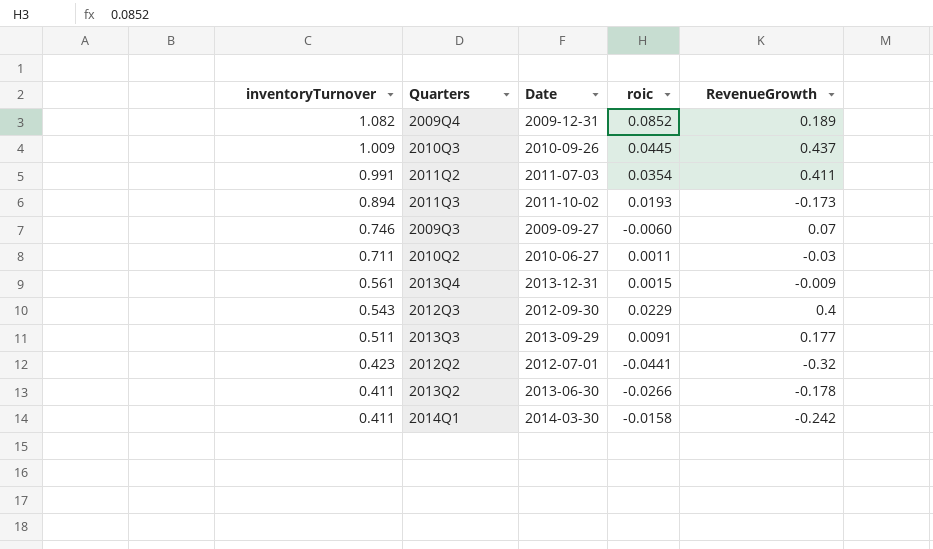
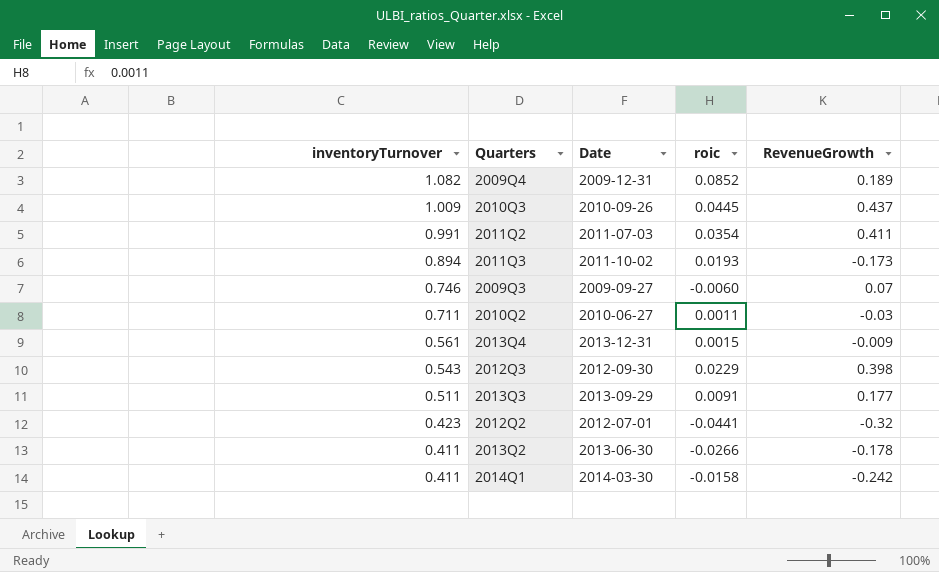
2012Q3 | RevenueGrowth: 0.4 -> 0.398

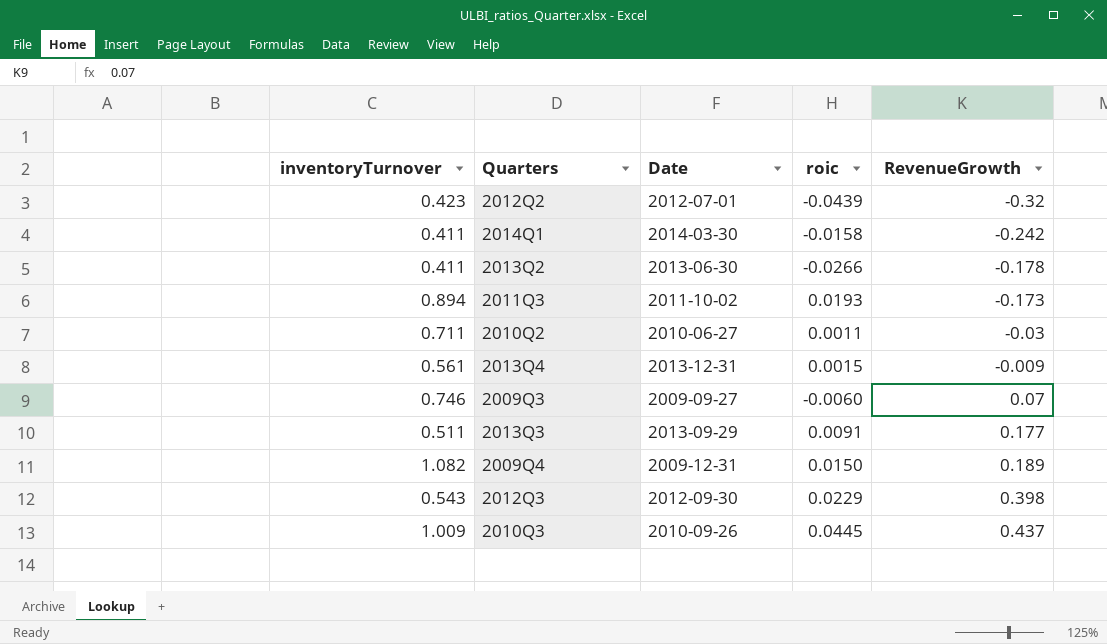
row order: inventoryTurnover descending -> RevenueGrowth ascending
row 2011Q2: 0.991 | 2011-07-03 | 0.0354 | 0.411 -> none
2012Q2 | roic: -0.0441 -> -0.0439
2009Q4 | roic: 0.0852 -> 0.0150

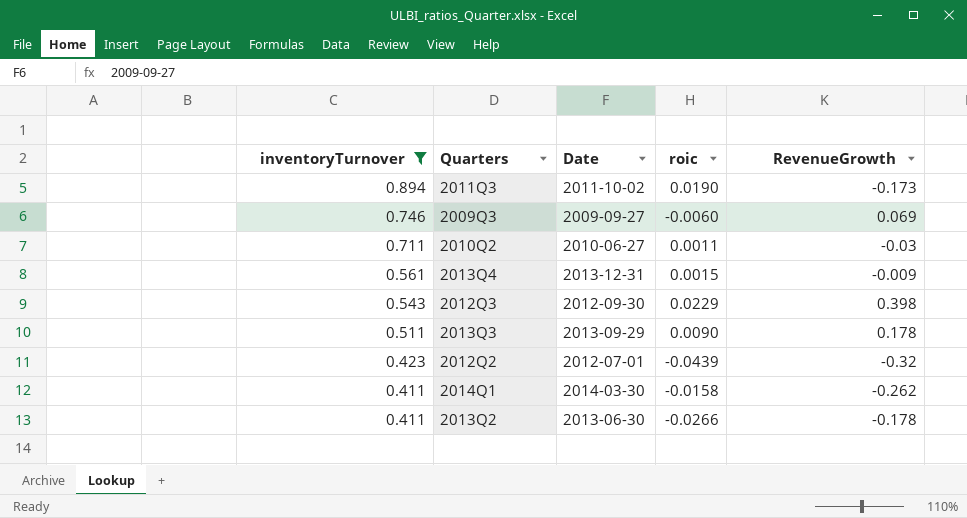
filter: none -> inventoryTurnover <= 0.894
row order: RevenueGrowth ascending -> inventoryTurnover descending
2011Q3 | roic: 0.0193 -> 0.0190
2009Q3 | RevenueGrowth: 0.07 -> 0.069
2013Q3 | roic: 0.0091 -> 0.0090
2013Q3 | RevenueGrowth: 0.177 -> 0.178
2014Q1 | RevenueGrowth: -0.242 -> -0.262

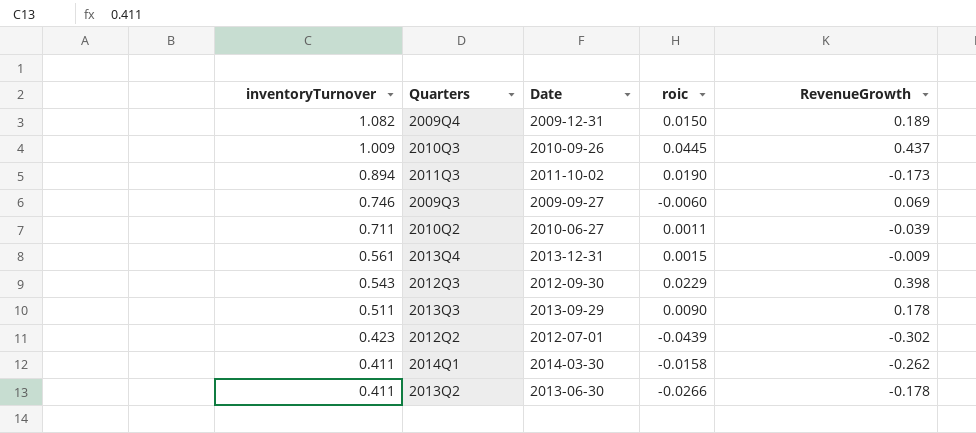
filter: inventoryTurnover <= 0.894 -> none
2010Q2 | RevenueGrowth: -0.03 -> -0.039
2012Q2 | RevenueGrowth: -0.32 -> -0.302

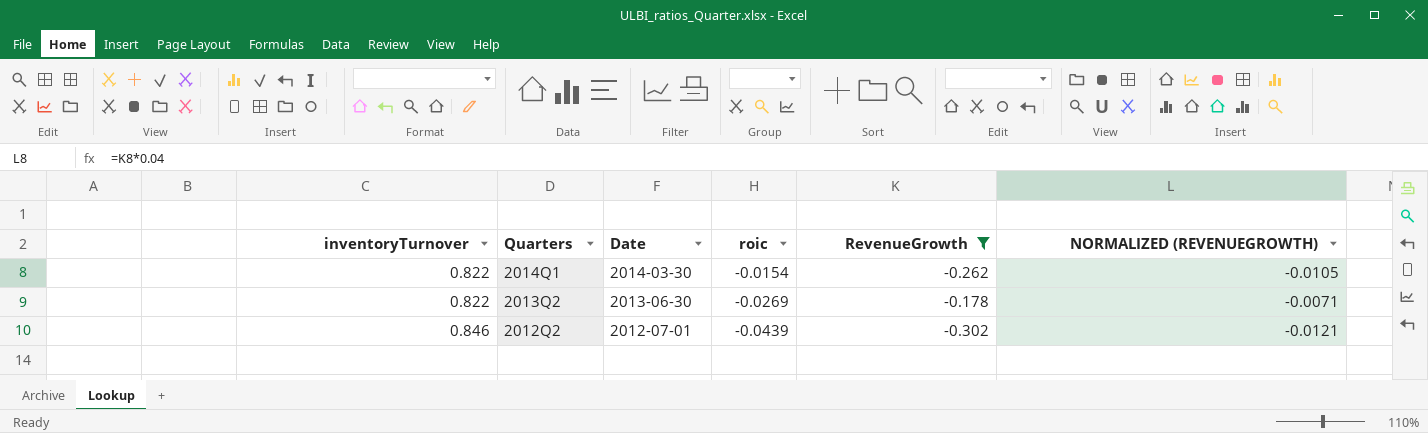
filter: none -> RevenueGrowth <= -0.178
row order: inventoryTurnover descending -> inventoryTurnover ascending
column NORMALIZED (REVENUEGROWTH) | formula: none -> [RevenueGrowth] * 0.04
2014Q1 | inventoryTurnover: 0.411 -> 0.822
2014Q1 | roic: -0.0158 -> -0.0154
2013Q2 | inventoryTurnover: 0.411 -> 0.822
2013Q2 | roic: -0.0266 -> -0.0269
2012Q2 | inventoryTurnover: 0.423 -> 0.846

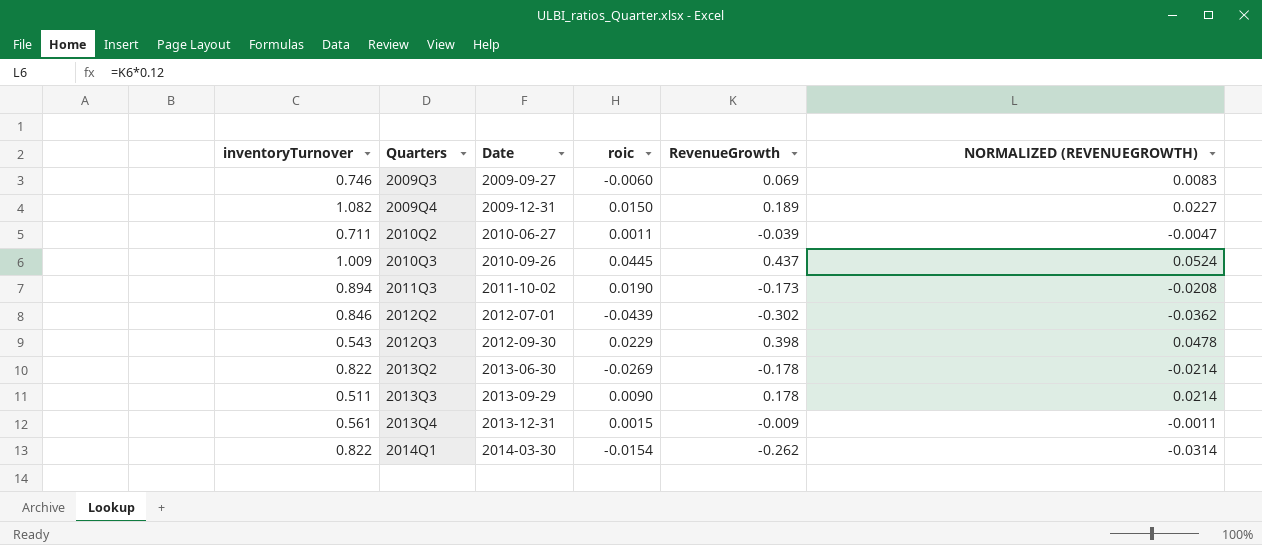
filter: RevenueGrowth <= -0.178 -> none
row order: inventoryTurnover ascending -> Quarters ascending
column NORMALIZED (REVENUEGROWTH) | formula: [RevenueGrowth] * 0.04 -> [RevenueGrowth] * 0.12

